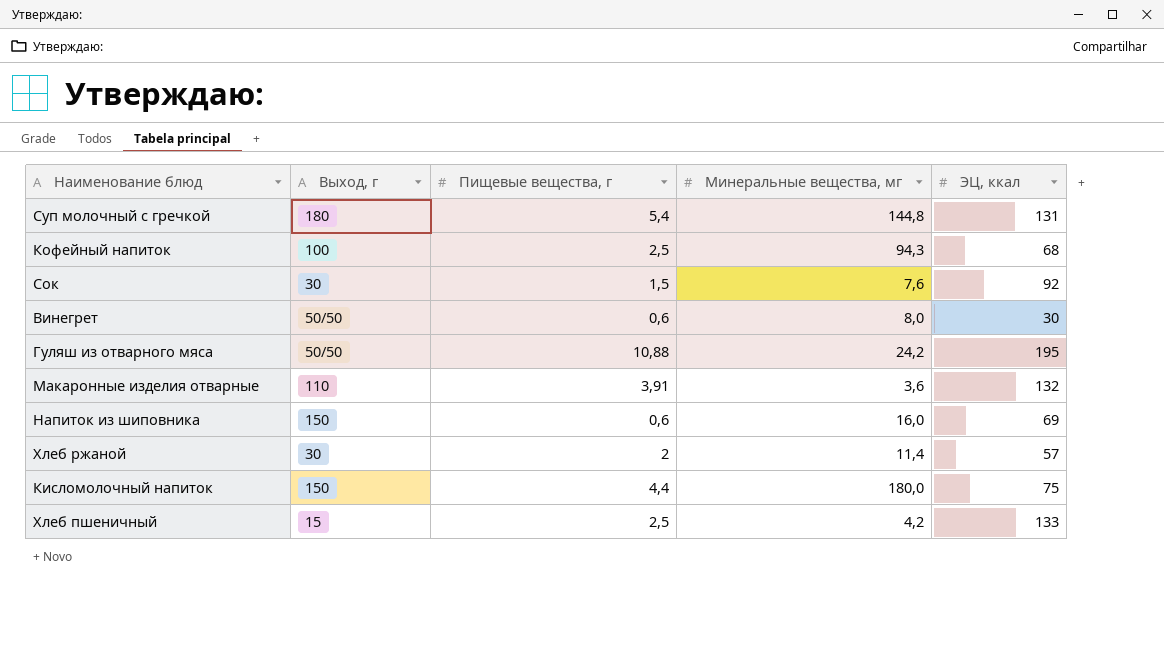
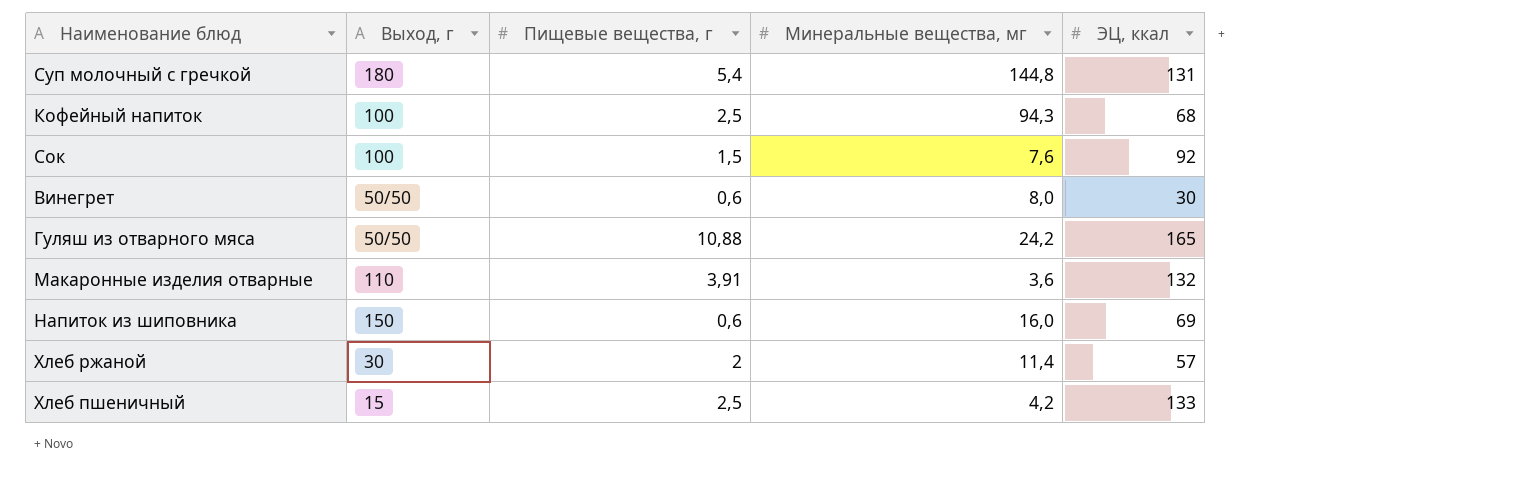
row Кисломолочный напиток: 150 | 4,4 | 180,0 | 75 -> none
Сок | Выход, г: 30 -> 100
Гуляш из отварного мяса | ЭЦ, ккал: 195 -> 165

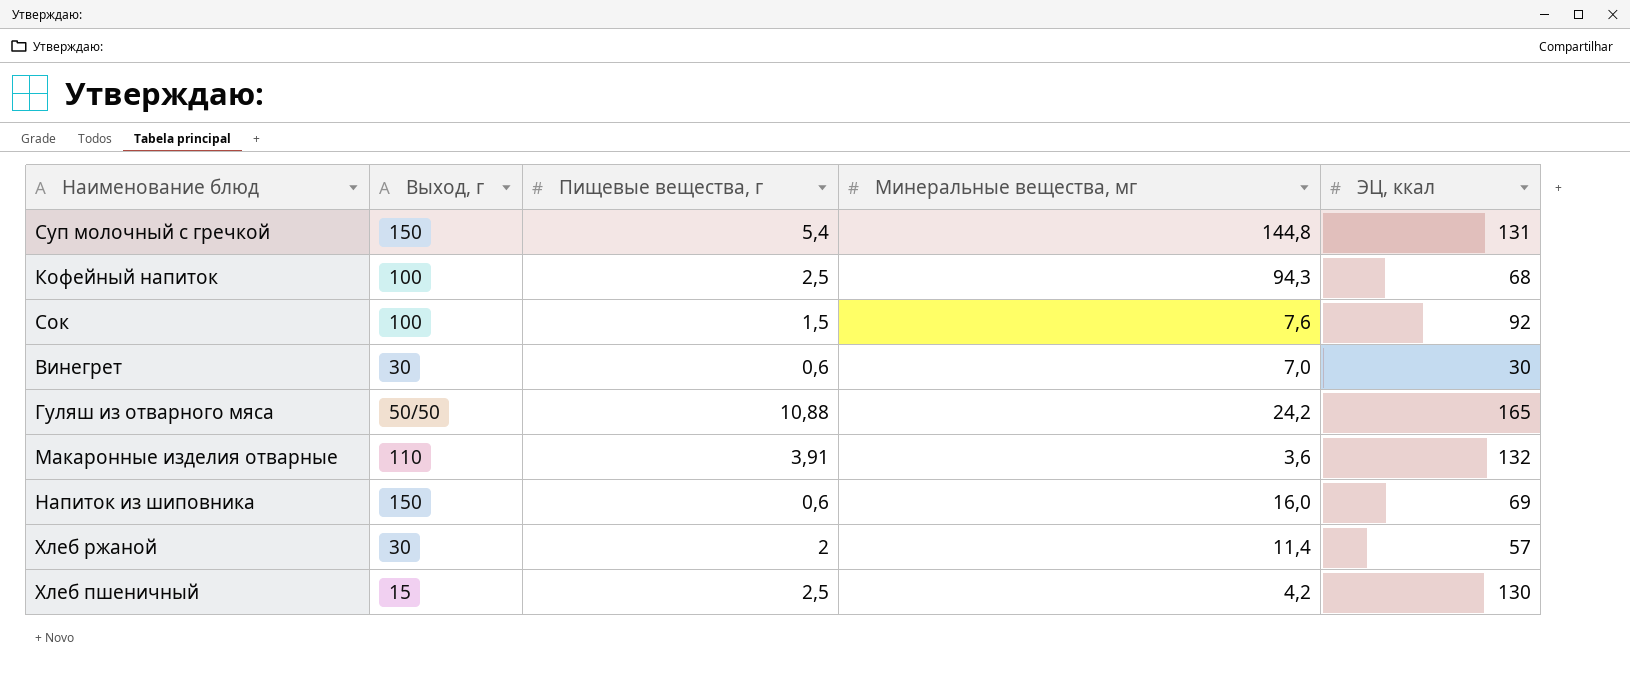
Суп молочный с гречкой | Выход, г: 180 -> 150
Винегрет | Выход, г: 50/50 -> 30
Винегрет | Минеральные вещества, мг: 8,0 -> 7,0
Хлеб пшеничный | ЭЦ, ккал: 133 -> 130

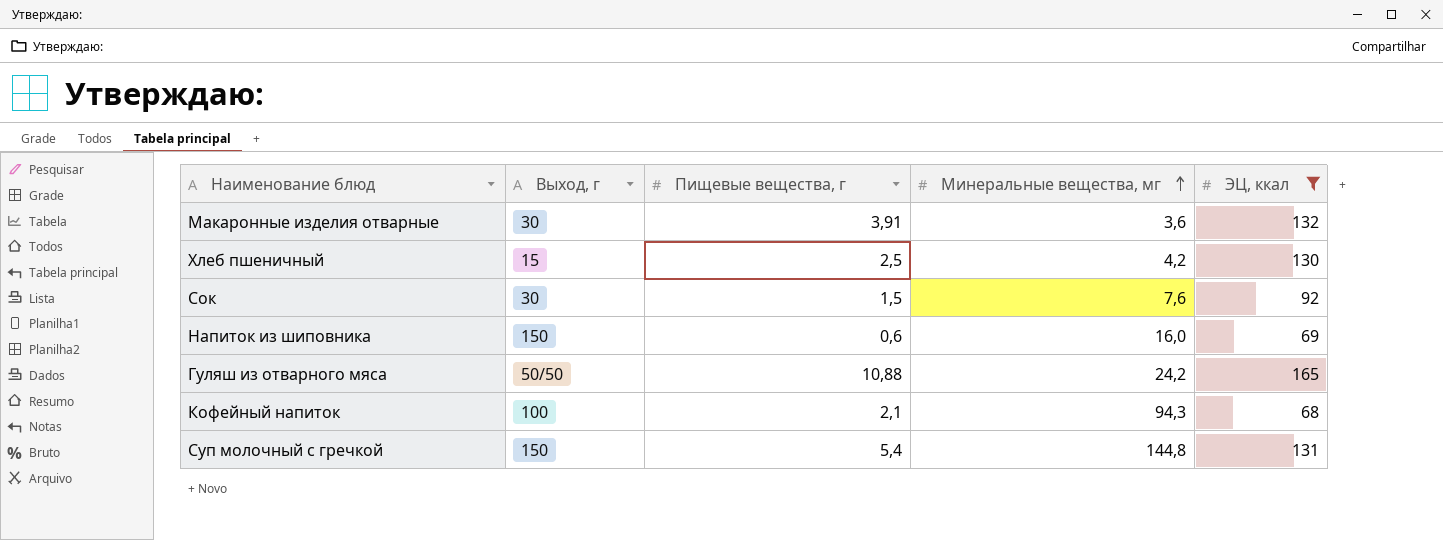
filter: none -> ЭЦ, ккал >= 68
row order: none -> Минеральные вещества, мг ascending
Макаронные изделия отварные | Выход, г: 110 -> 30
Сок | Выход, г: 100 -> 30
Кофейный напиток | Пищевые вещества, г: 2,5 -> 2,1

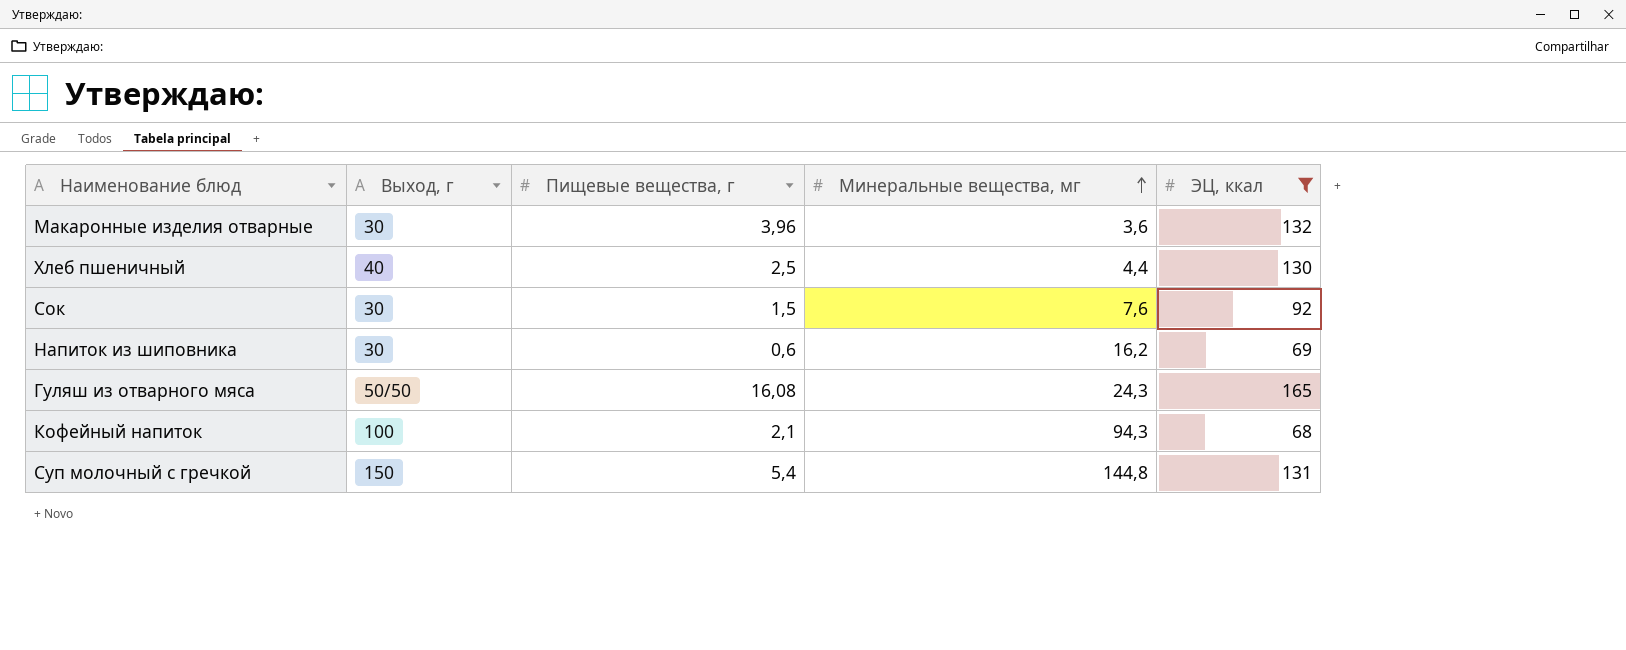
Макаронные изделия отварные | Пищевые вещества, г: 3,91 -> 3,96
Хлеб пшеничный | Выход, г: 15 -> 40
Хлеб пшеничный | Минеральные вещества, мг: 4,2 -> 4,4
Напиток из шиповника | Выход, г: 150 -> 30
Напиток из шиповника | Минеральные вещества, мг: 16,0 -> 16,2
Гуляш из отварного мяса | Пищевые вещества, г: 10,88 -> 16,08
Гуляш из отварного мяса | Минеральные вещества, мг: 24,2 -> 24,3

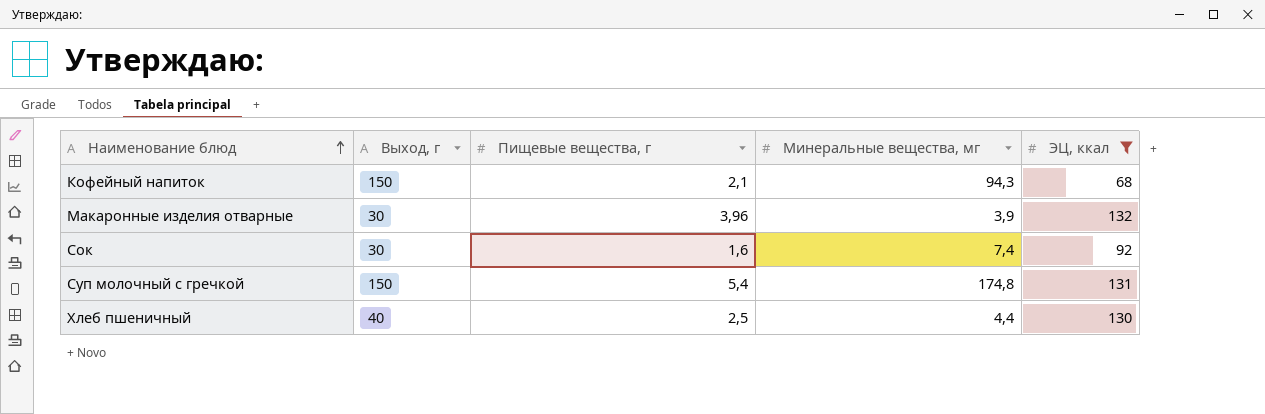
row order: Минеральные вещества, мг ascending -> Наименование блюд ascending
row Напиток из шиповника: 30 | 0,6 | 16,2 | 69 -> none
row Гуляш из отварного мяса: 50/50 | 16,08 | 24,3 | 165 -> none
Кофейный напиток | Выход, г: 100 -> 150
Макаронные изделия отварные | Минеральные вещества, мг: 3,6 -> 3,9
Сок | Пищевые вещества, г: 1,5 -> 1,6
Сок | Минеральные вещества, мг: 7,6 -> 7,4
Суп молочный с гречкой | Минеральные вещества, мг: 144,8 -> 174,8

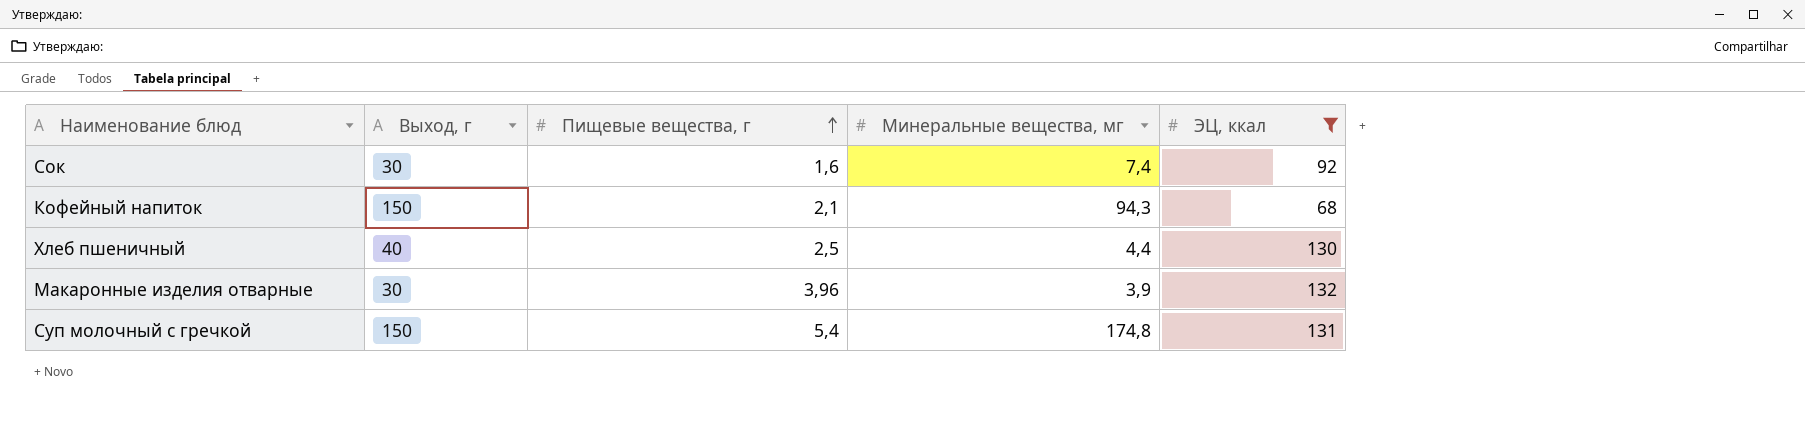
row order: Наименование блюд ascending -> Пищевые вещества, г ascending

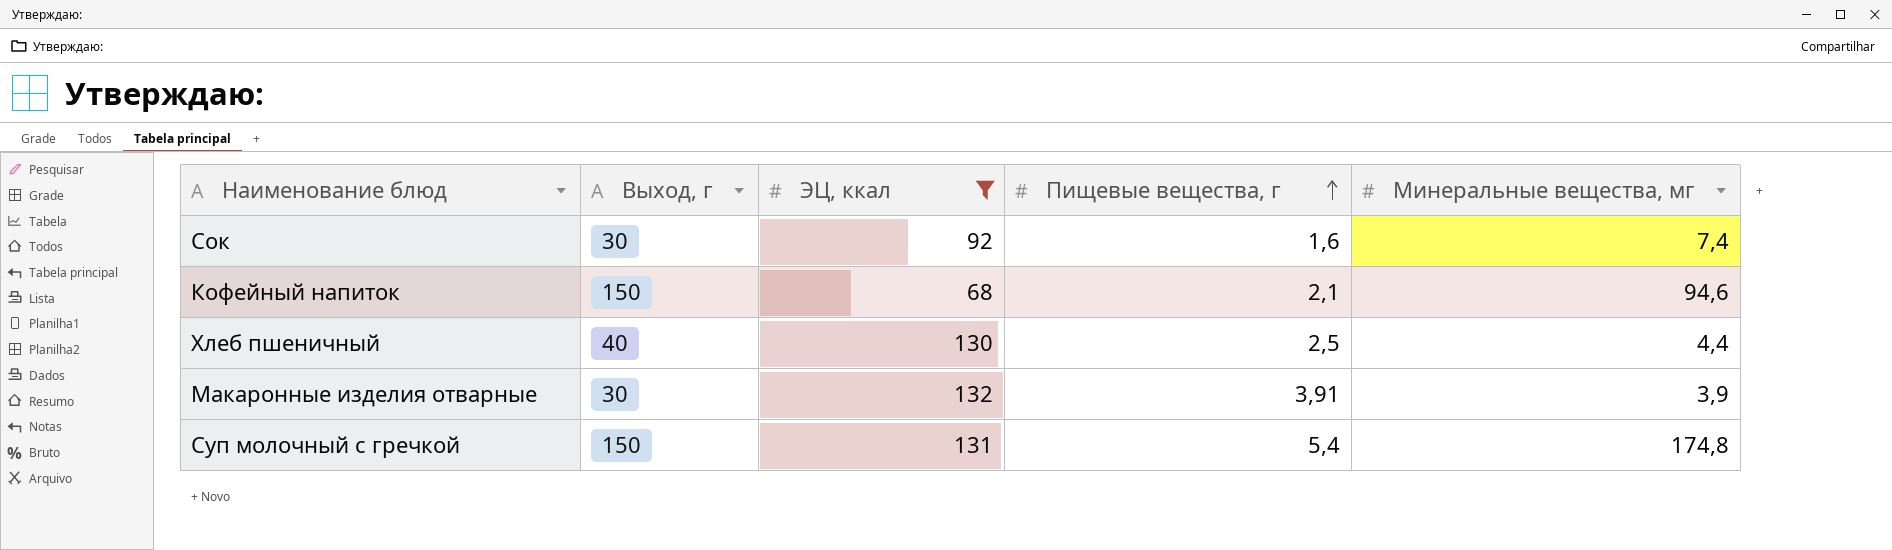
column ЭЦ, ккал | position: 5 -> 3
Кофейный напиток | Минеральные вещества, мг: 94,3 -> 94,6
Макаронные изделия отварные | Пищевые вещества, г: 3,96 -> 3,91

